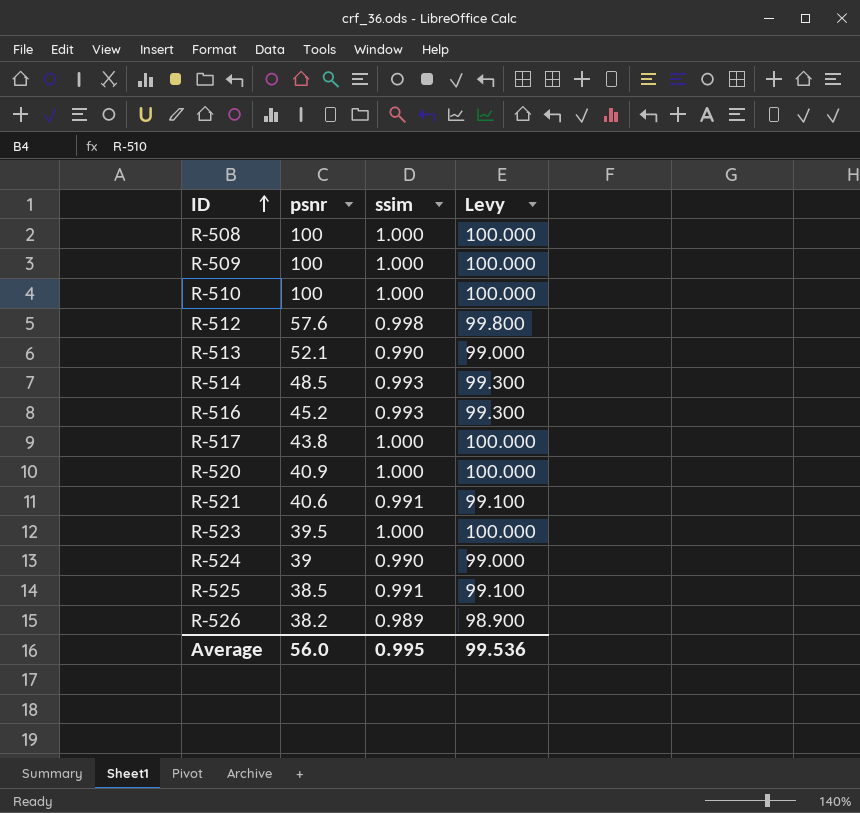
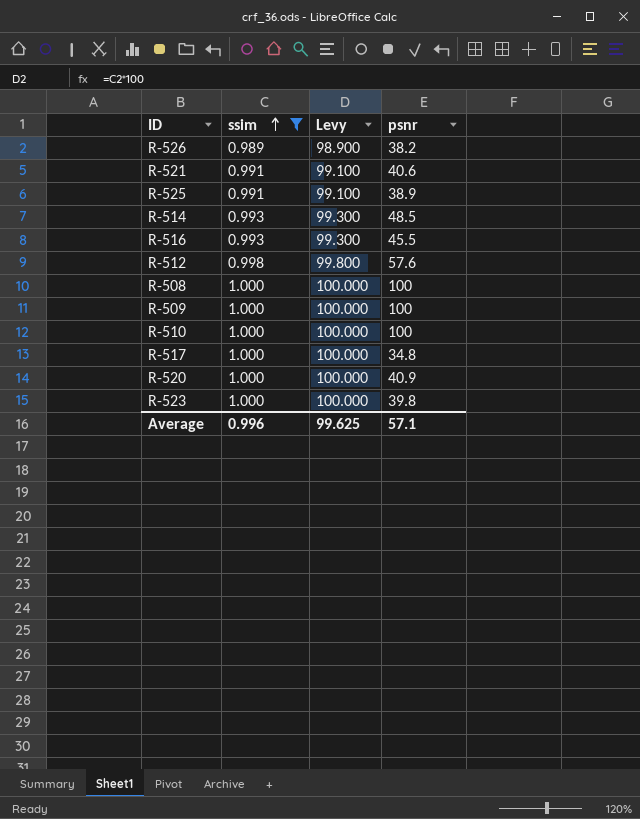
filter: none -> ssim != 0.990
row order: ID ascending -> ssim ascending
column psnr | position: 2 -> 4
R-525 | psnr: 38.5 -> 38.9
R-516 | psnr: 45.2 -> 45.5
R-517 | psnr: 43.8 -> 34.8
R-523 | psnr: 39.5 -> 39.8
Average | ssim: 0.995 -> 0.996
Average | Levy: 99.536 -> 99.625
Average | psnr: 56.0 -> 57.1

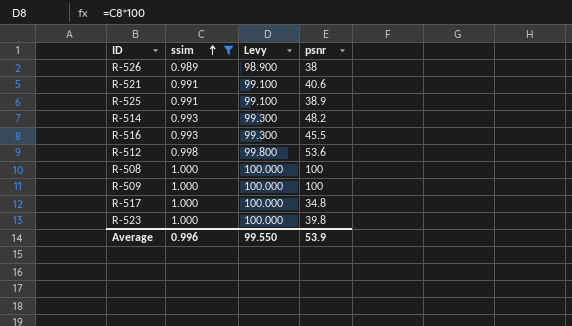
row R-510: 1.000 | 100.000 | 100 -> none
row R-520: 1.000 | 100.000 | 40.9 -> none
R-526 | psnr: 38.2 -> 38
R-514 | psnr: 48.5 -> 48.2
R-512 | psnr: 57.6 -> 53.6
Average | Levy: 99.625 -> 99.550
Average | psnr: 57.1 -> 53.9

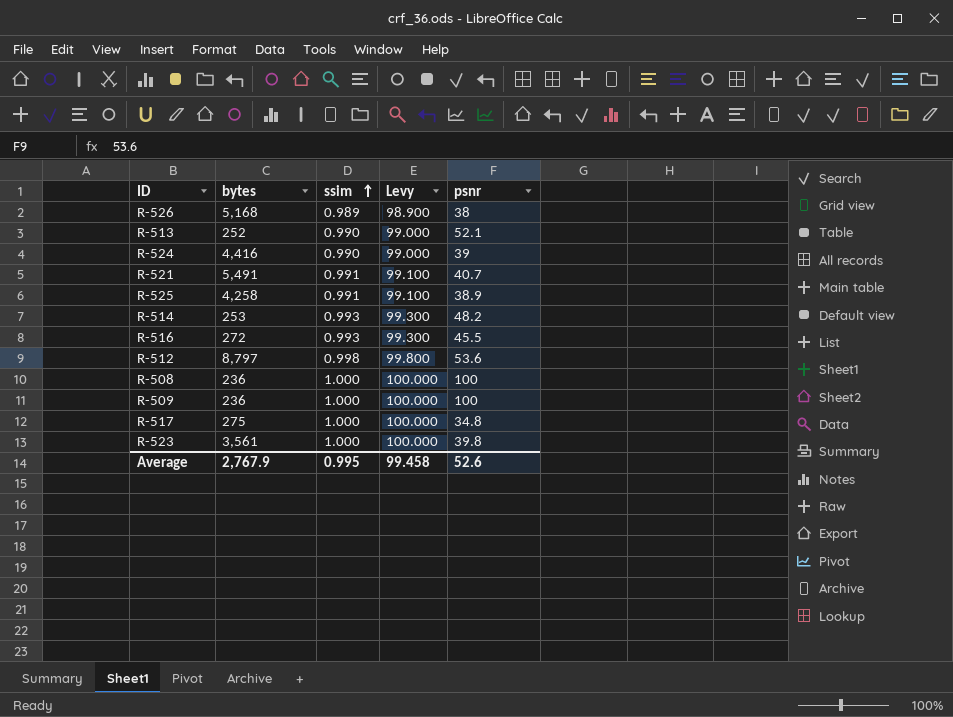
filter: ssim != 0.990 -> none
column bytes | position: none -> 2
R-521 | psnr: 40.6 -> 40.7
Average | ssim: 0.996 -> 0.995
Average | Levy: 99.550 -> 99.458
Average | psnr: 53.9 -> 52.6

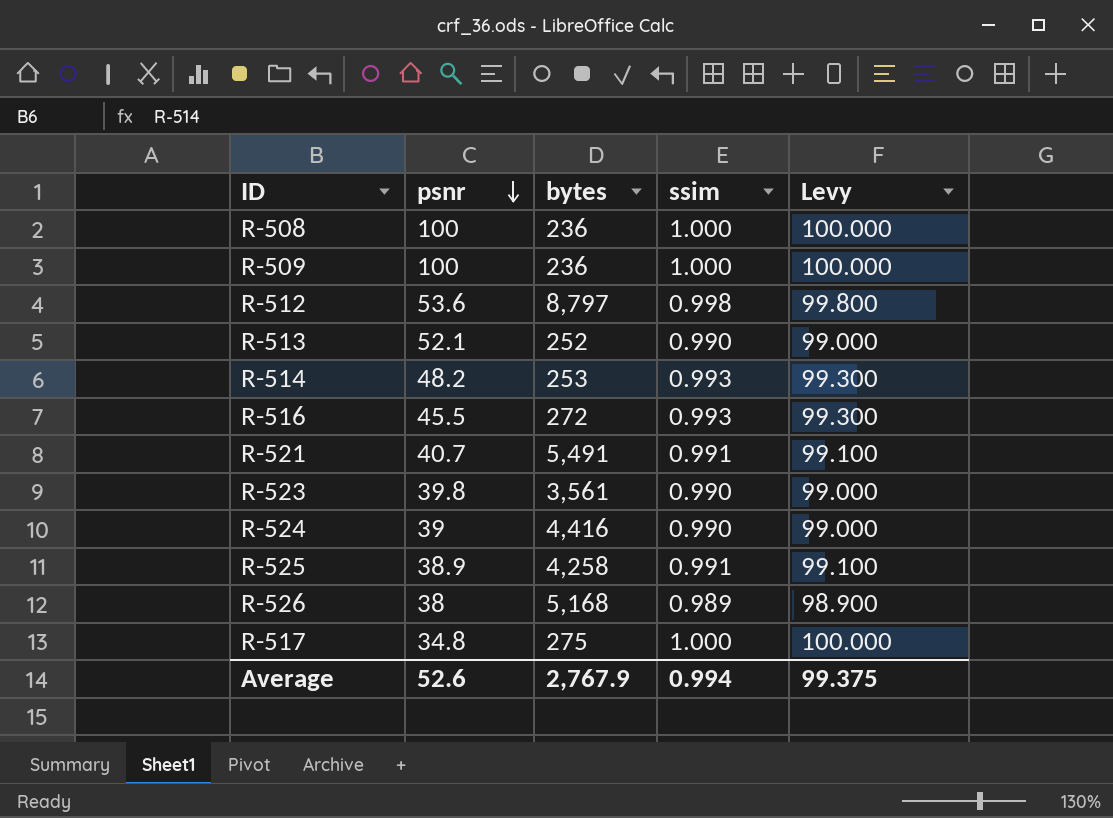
row order: ssim ascending -> psnr descending
column psnr | position: 5 -> 2
R-523 | ssim: 1.000 -> 0.990
R-523 | Levy: 100.000 -> 99.000
Average | ssim: 0.995 -> 0.994
Average | Levy: 99.458 -> 99.375

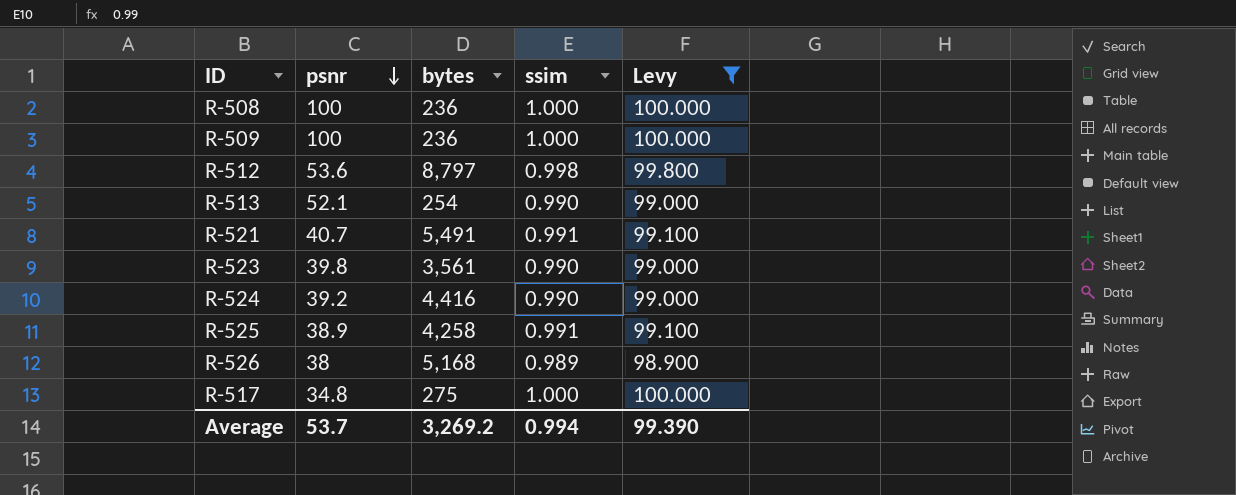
filter: none -> Levy != 99.300
R-513 | bytes: 252 -> 254
R-524 | psnr: 39 -> 39.2
Average | psnr: 52.6 -> 53.7
Average | bytes: 2,767.9 -> 3,269.2
Average | Levy: 99.375 -> 99.390

